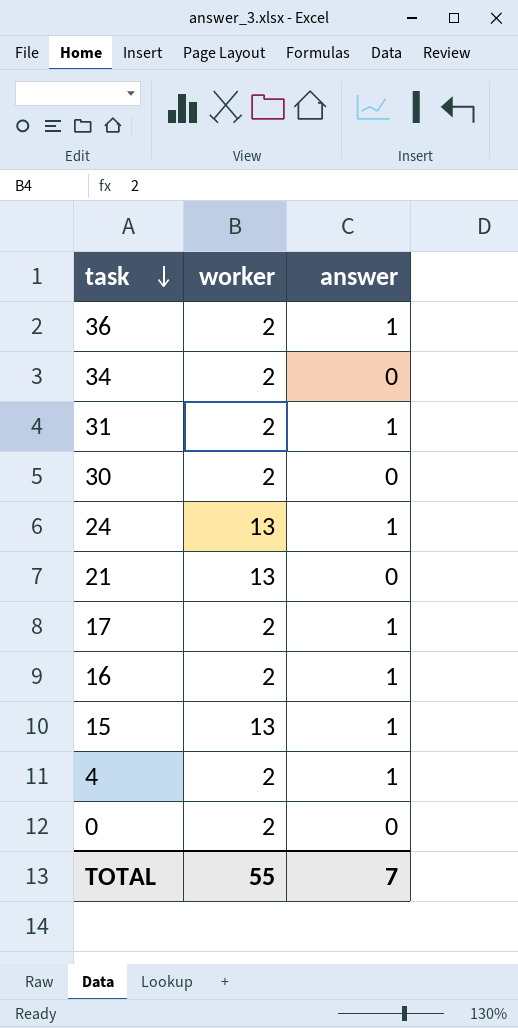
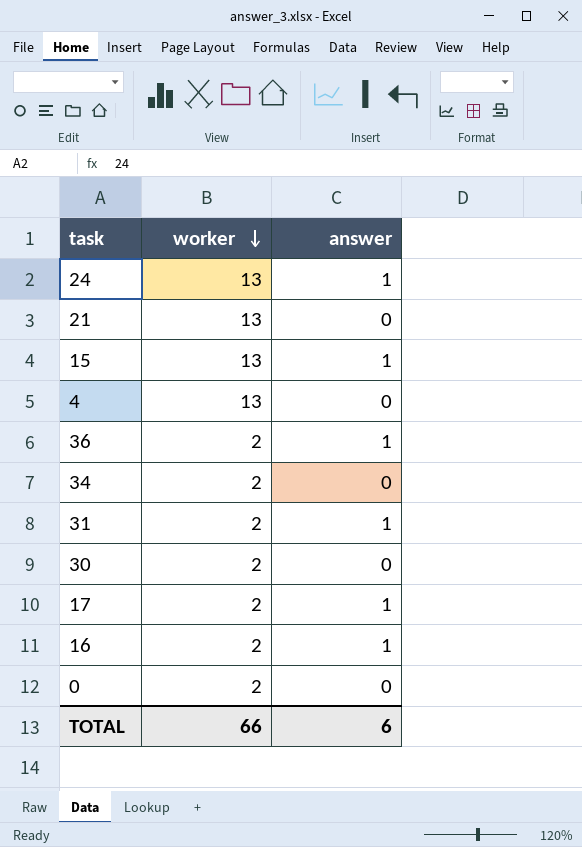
row order: task descending -> worker descending
4 | worker: 2 -> 13
4 | answer: 1 -> 0
TOTAL | worker: 55 -> 66
TOTAL | answer: 7 -> 6

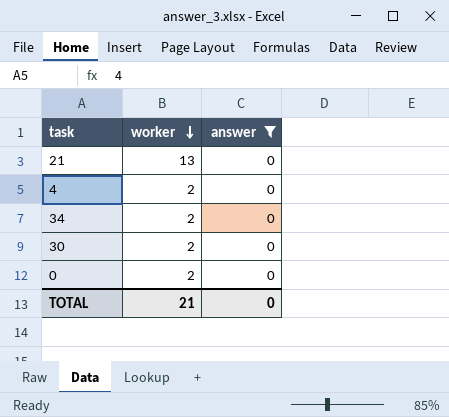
filter: none -> answer = 0
4 | worker: 13 -> 2
TOTAL | worker: 66 -> 21
TOTAL | answer: 6 -> 0

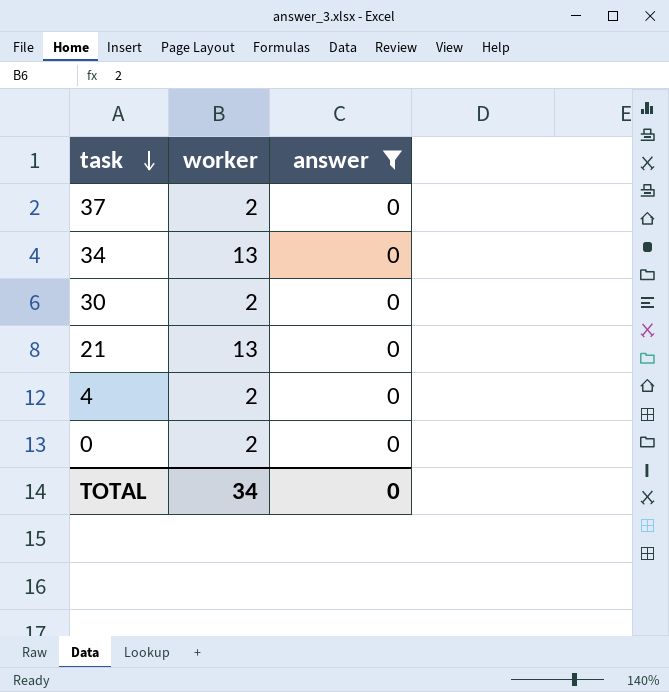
row order: worker descending -> task descending
row 37: none -> 2 | 0
34 | worker: 2 -> 13
TOTAL | worker: 21 -> 34

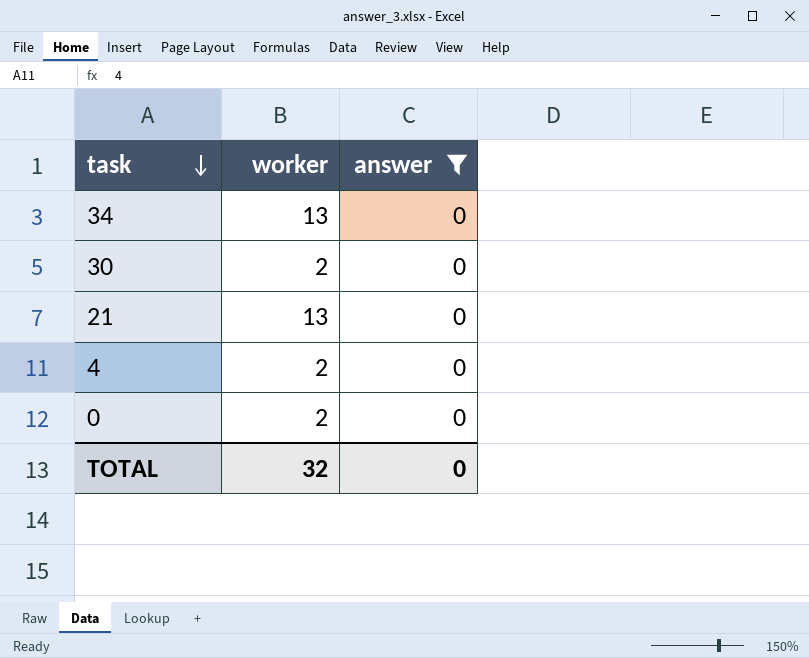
row 37: 2 | 0 -> none
TOTAL | worker: 34 -> 32

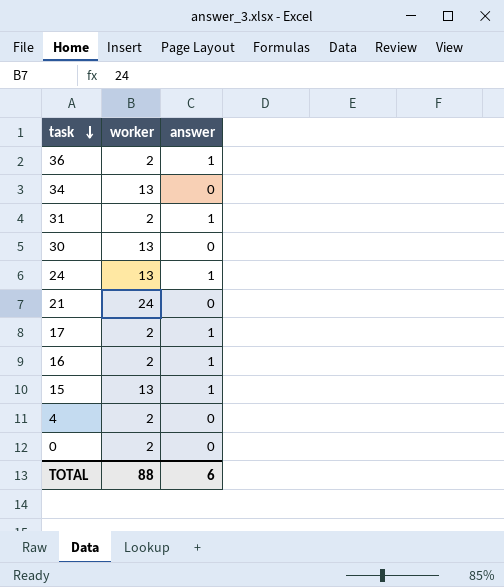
filter: answer = 0 -> none
30 | worker: 2 -> 13
21 | worker: 13 -> 24
TOTAL | worker: 32 -> 88
TOTAL | answer: 0 -> 6

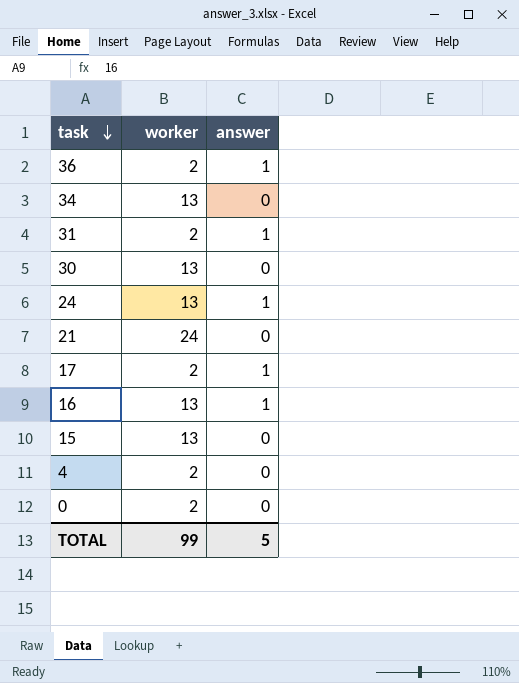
16 | worker: 2 -> 13
15 | answer: 1 -> 0
TOTAL | worker: 88 -> 99
TOTAL | answer: 6 -> 5

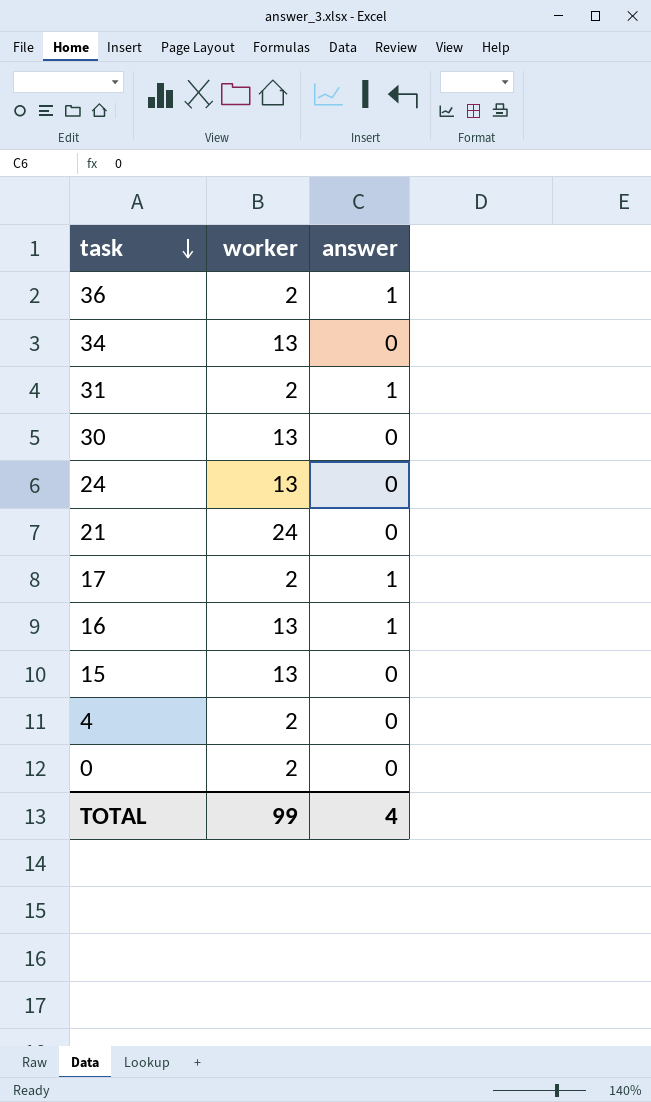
24 | answer: 1 -> 0
TOTAL | answer: 5 -> 4

